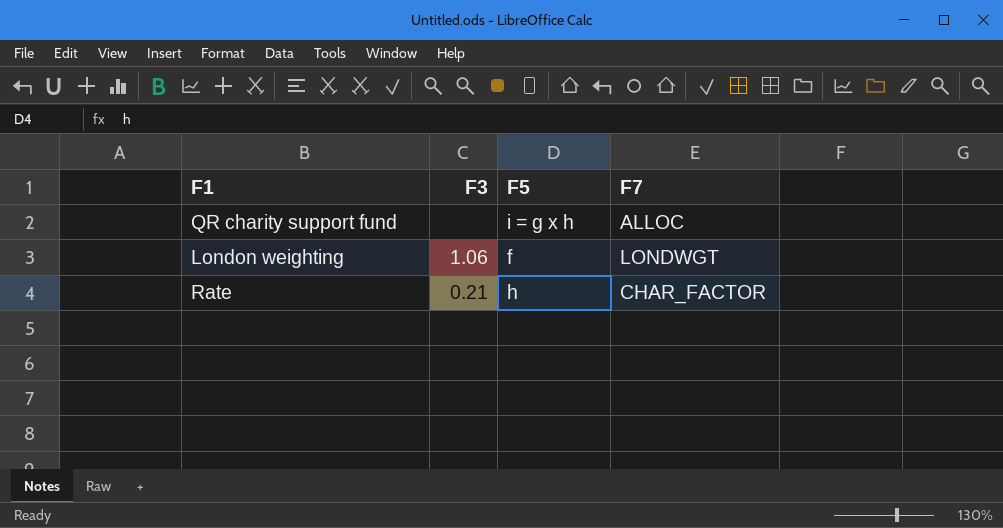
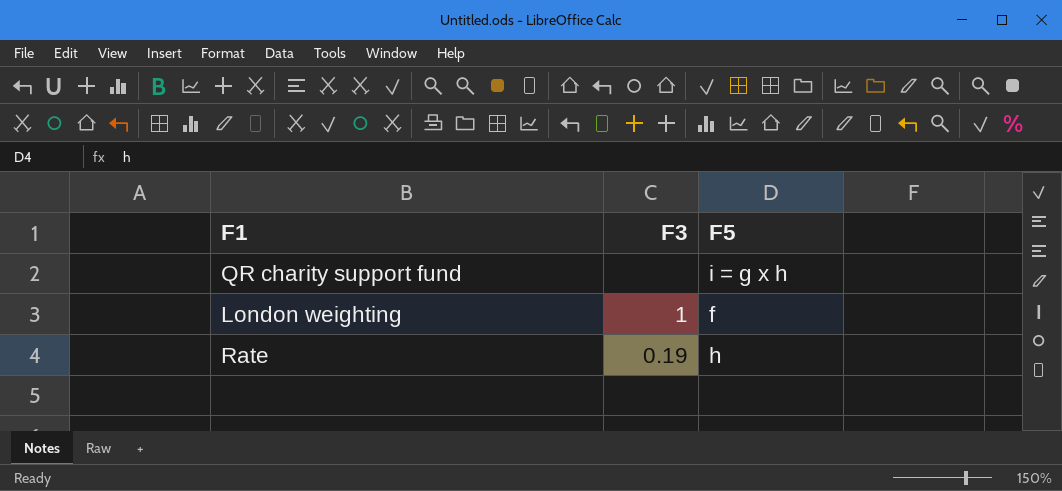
column F7 | position: 4 -> none
London weighting | F3: 1.06 -> 1
Rate | F3: 0.21 -> 0.19

